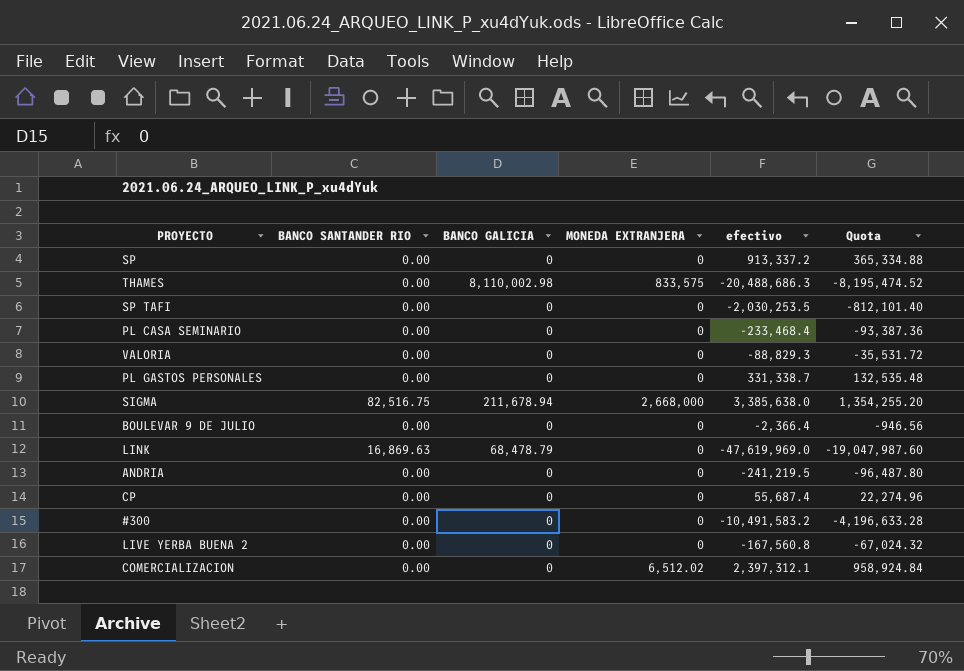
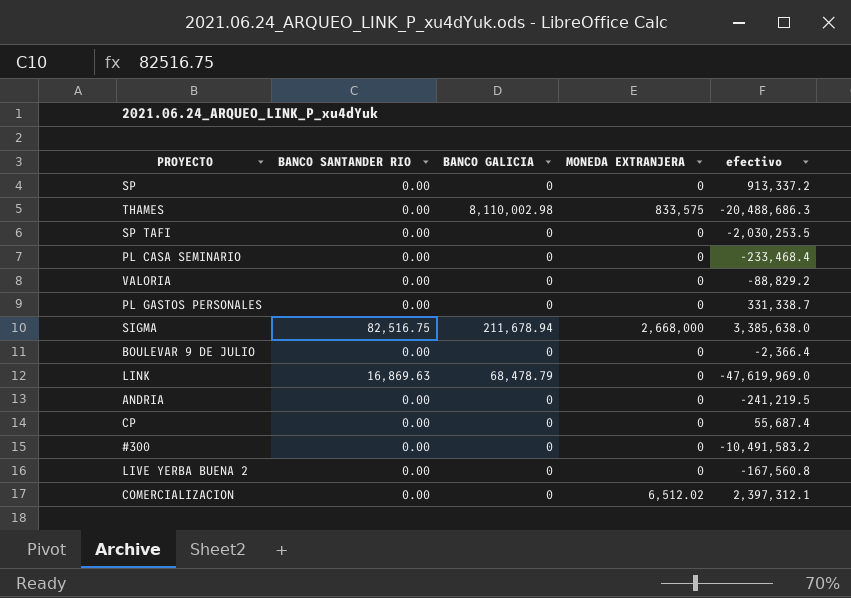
column Quota | formula: [efectivo] * 0.4 -> none
VALORIA | efectivo: -88,829.3 -> -88,829.2

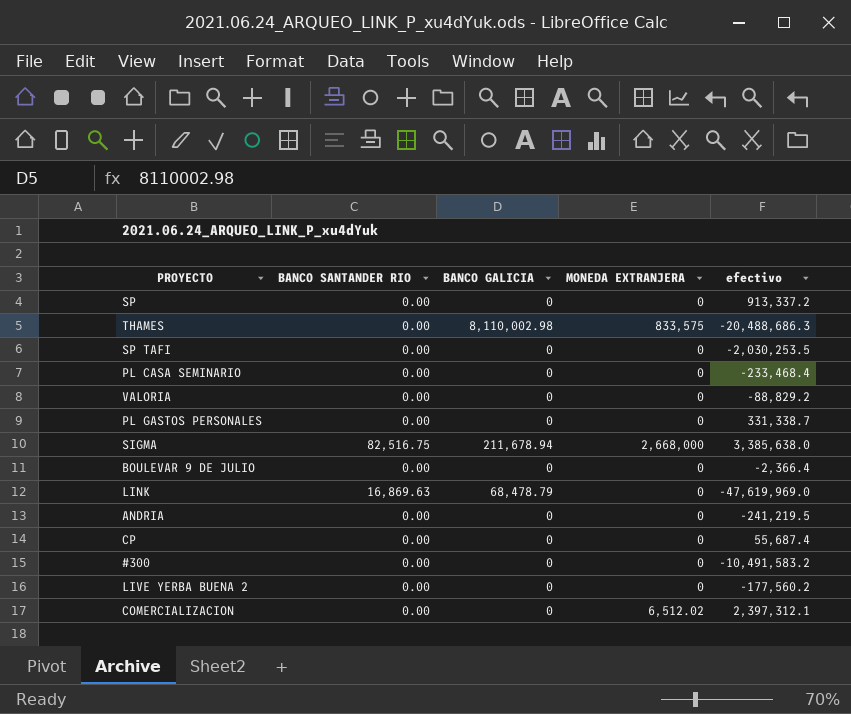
LIVE YERBA BUENA 2 | efectivo: -167,560.8 -> -177,560.2

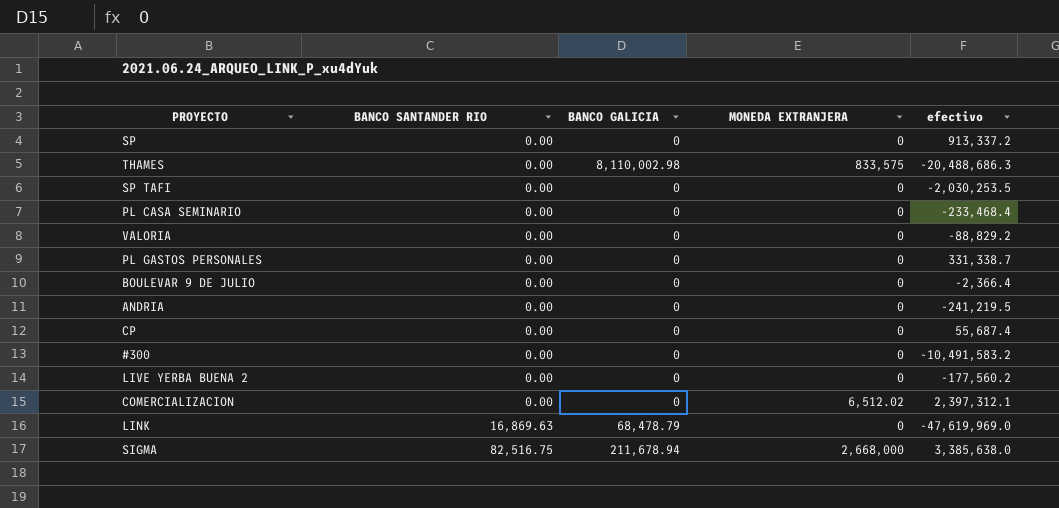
row order: none -> BANCO SANTANDER RIO ascending

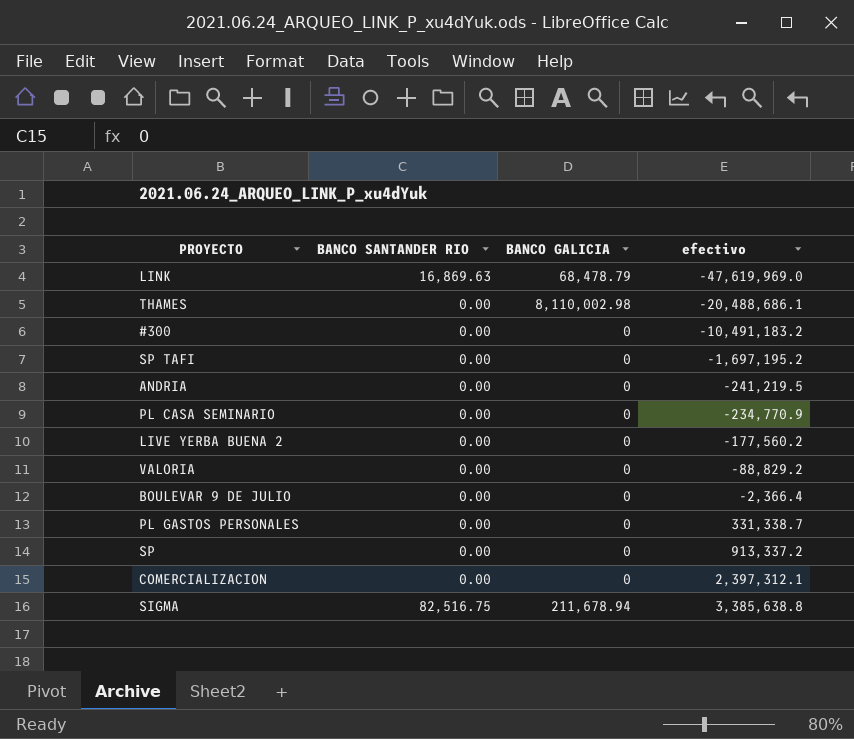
row order: BANCO SANTANDER RIO ascending -> efectivo ascending
column MONEDA EXTRANJERA | position: 4 -> none
row CP: 0.00 | 0 | 0 | 55,687.4 -> none
THAMES | efectivo: -20,488,686.3 -> -20,488,686.1
#300 | efectivo: -10,491,583.2 -> -10,491,183.2
SP TAFI | efectivo: -2,030,253.5 -> -1,697,195.2
PL CASA SEMINARIO | efectivo: -233,468.4 -> -234,770.9
SIGMA | efectivo: 3,385,638.0 -> 3,385,638.8

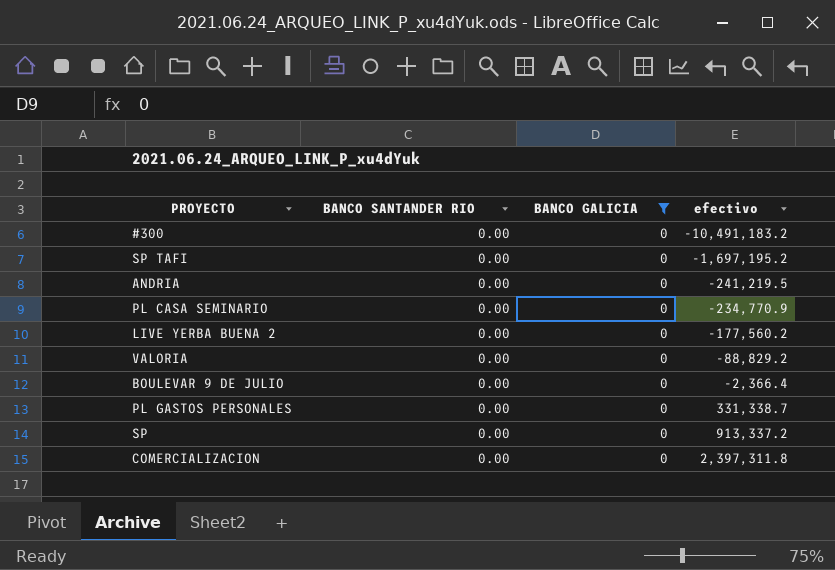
filter: none -> BANCO GALICIA = 0
COMERCIALIZACION | efectivo: 2,397,312.1 -> 2,397,311.8

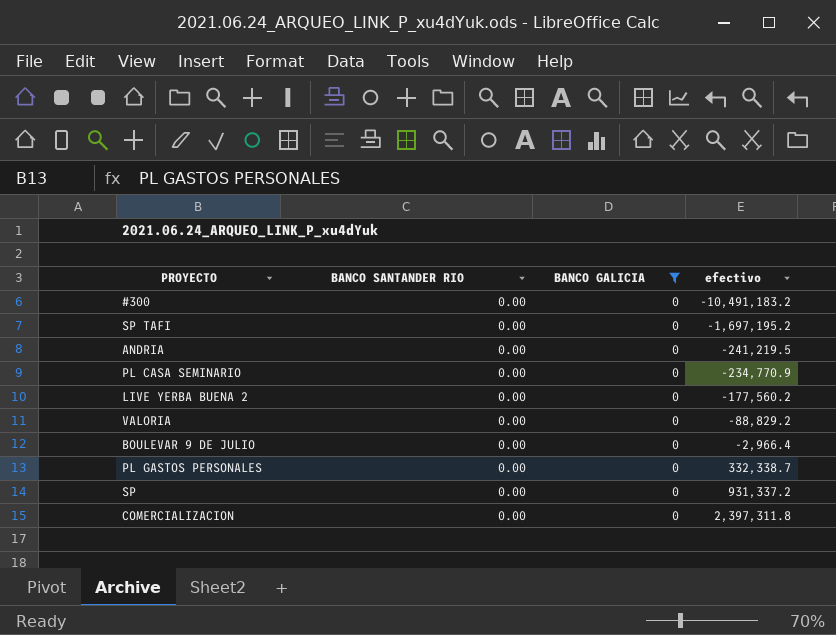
BOULEVAR 9 DE JULIO | efectivo: -2,366.4 -> -2,966.4
PL GASTOS PERSONALES | efectivo: 331,338.7 -> 332,338.7
SP | efectivo: 913,337.2 -> 931,337.2

